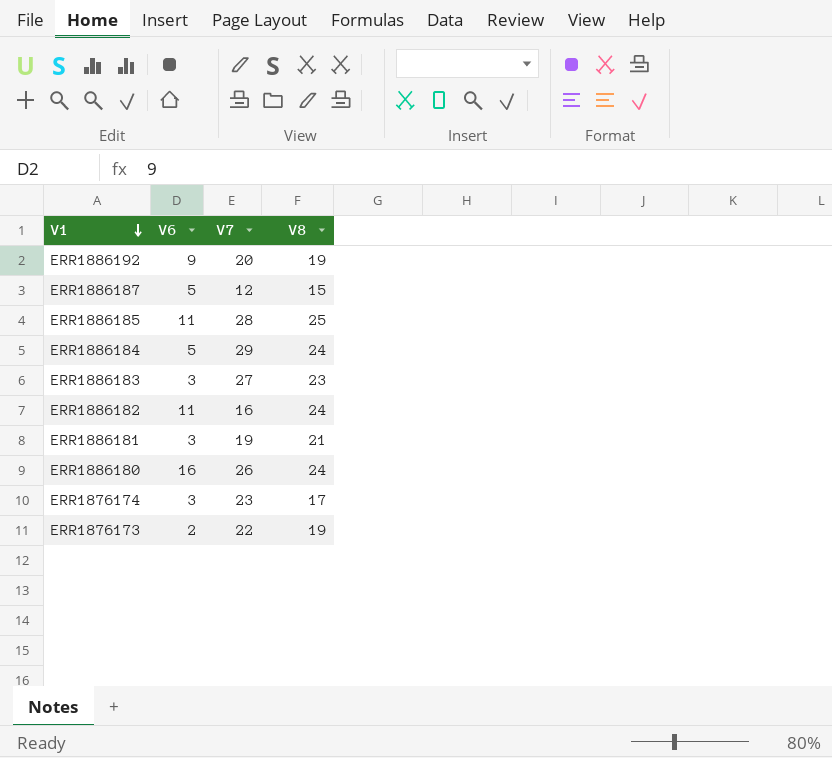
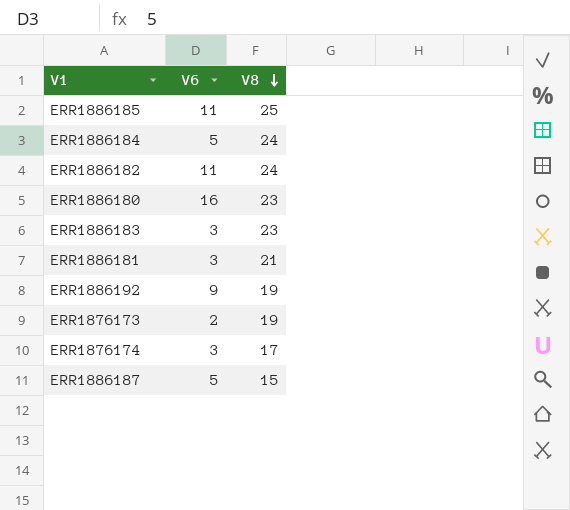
row order: V1 descending -> V8 descending
column V7 | position: 3 -> none
ERR1886180 | V8: 24 -> 23

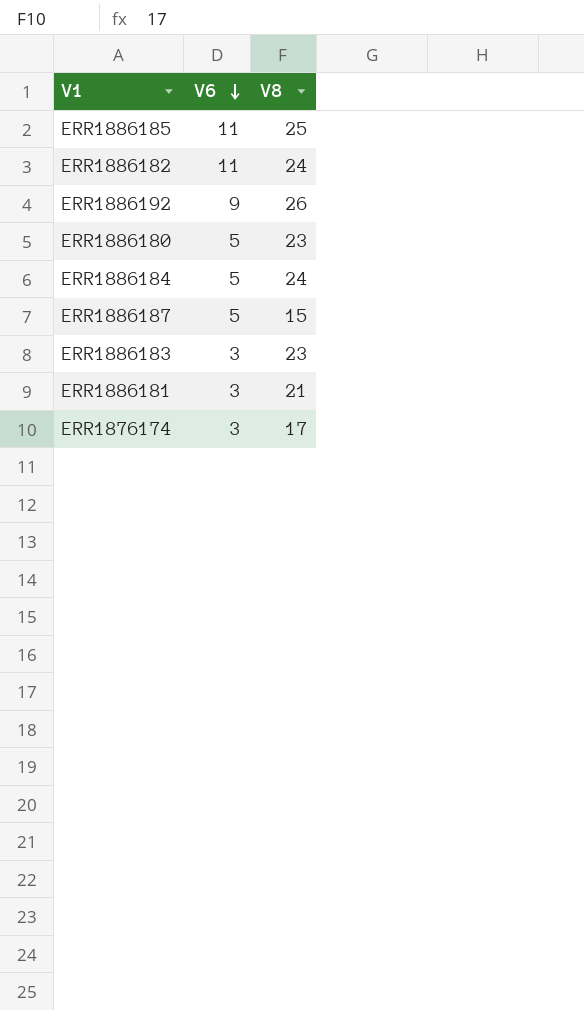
row order: V8 descending -> V6 descending
row ERR1876173: 2 | 19 -> none
ERR1886192 | V8: 19 -> 26
ERR1886180 | V6: 16 -> 5

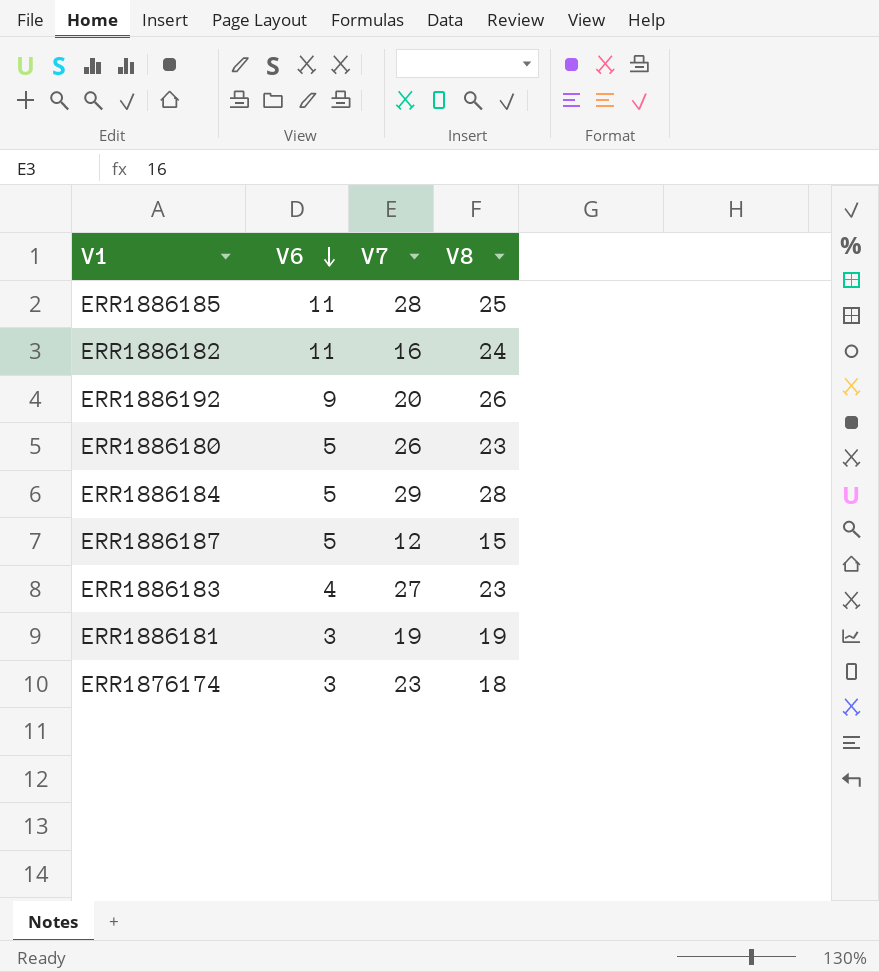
column V7 | position: none -> 3
ERR1886184 | V8: 24 -> 28
ERR1886183 | V6: 3 -> 4
ERR1886181 | V8: 21 -> 19
ERR1876174 | V8: 17 -> 18

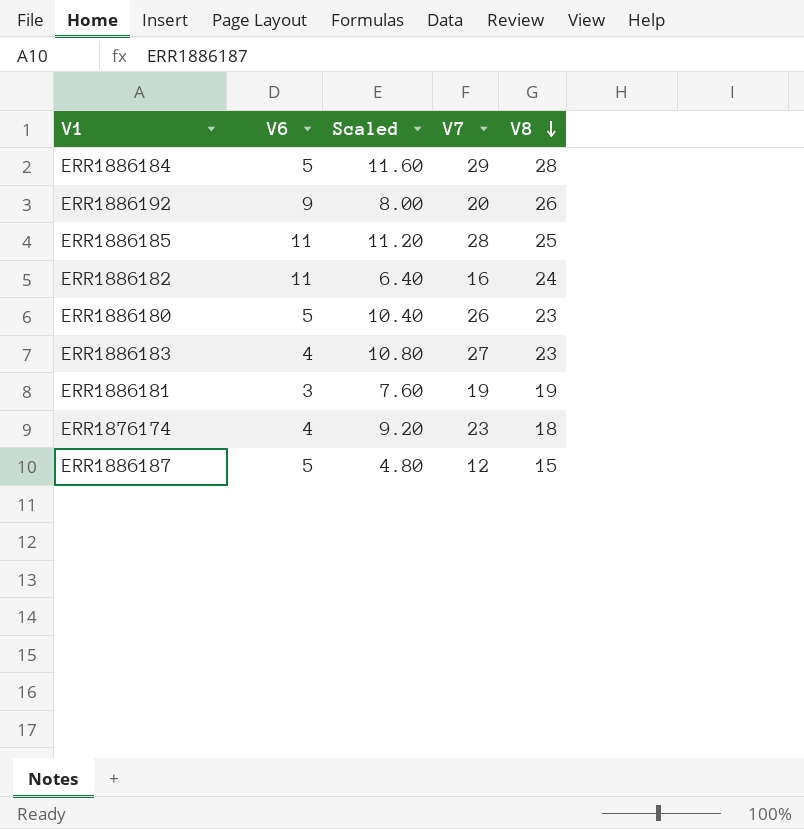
row order: V6 descending -> V8 descending
column Scaled | formula: none -> [V7] * 0.4
ERR1876174 | V6: 3 -> 4

